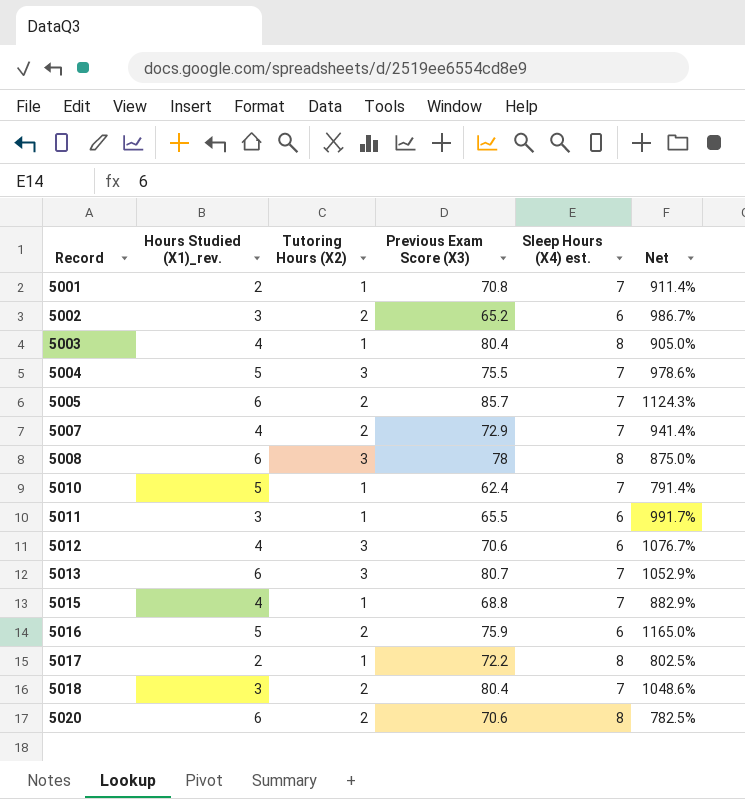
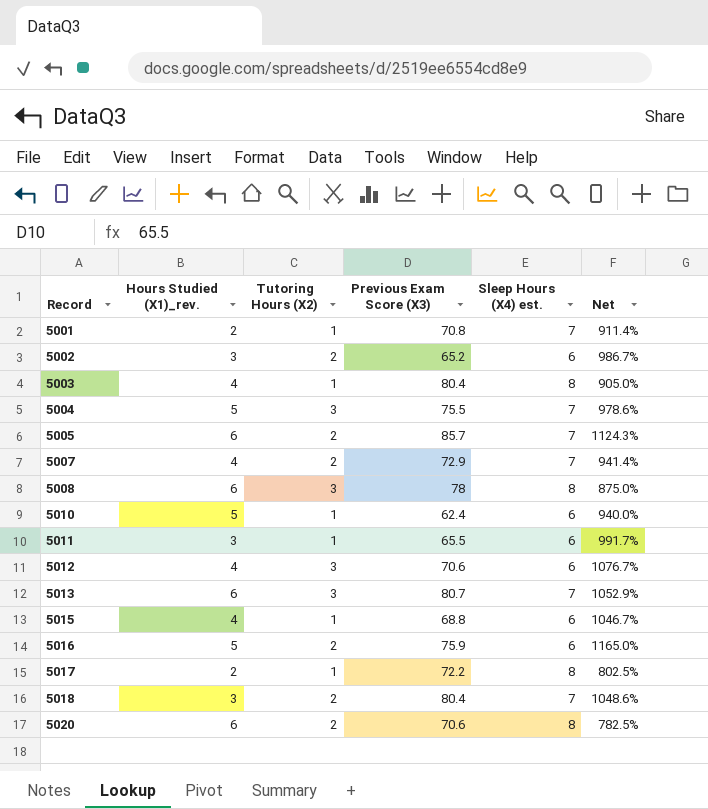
5010 | Sleep Hours (X4) est.: 7 -> 6
5010 | Net: 791.4% -> 940.0%
5015 | Sleep Hours (X4) est.: 7 -> 6
5015 | Net: 882.9% -> 1046.7%

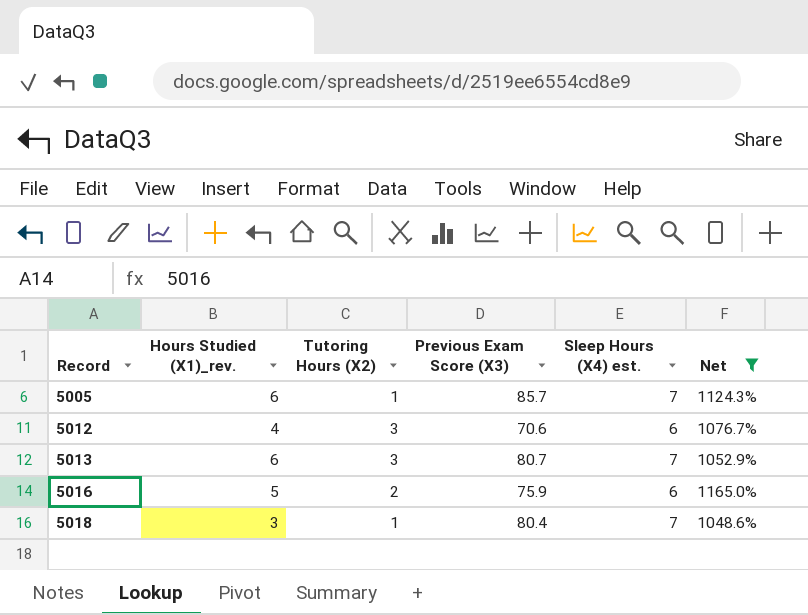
filter: none -> Net >= 1048.6%
5005 | Tutoring Hours (X2): 2 -> 1
5018 | Tutoring Hours (X2): 2 -> 1

